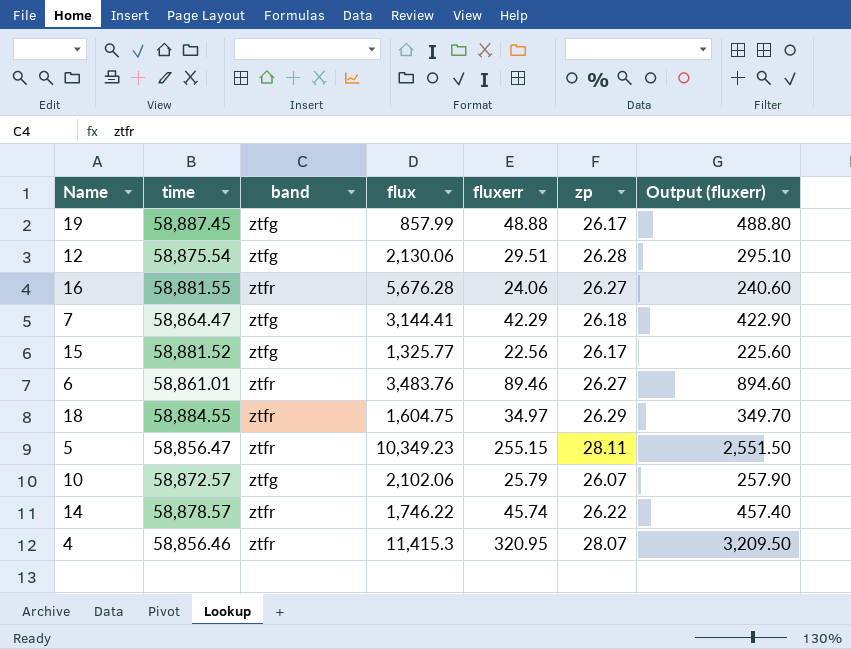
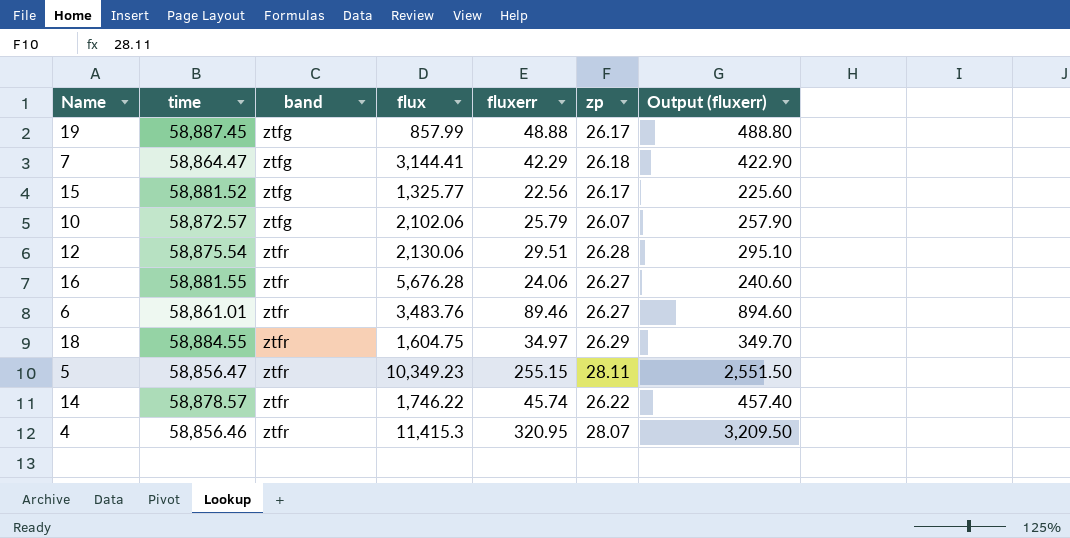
row order: none -> band ascending
12 | band: ztfg -> ztfr

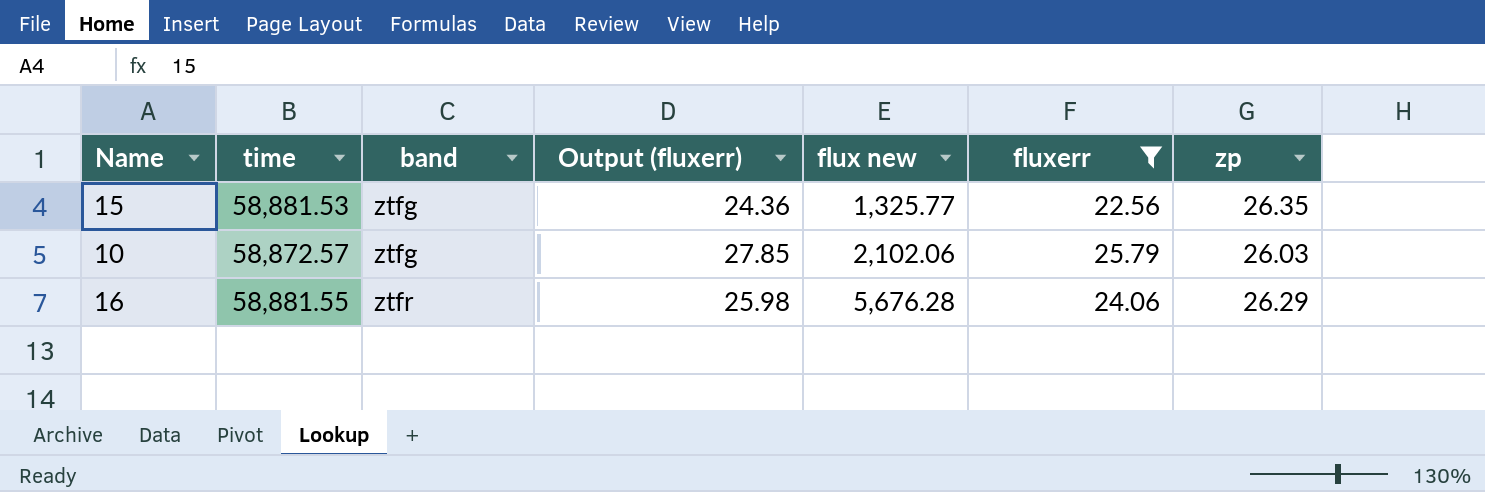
filter: none -> fluxerr <= 25.79
column Output (fluxerr) | formula: [fluxerr] * 10 -> [fluxerr] * 1.08
column Output (fluxerr) | position: 7 -> 4
column name: flux -> flux new
15 | time: 58,881.52 -> 58,881.53
15 | zp: 26.17 -> 26.35
10 | zp: 26.07 -> 26.03
16 | zp: 26.27 -> 26.29

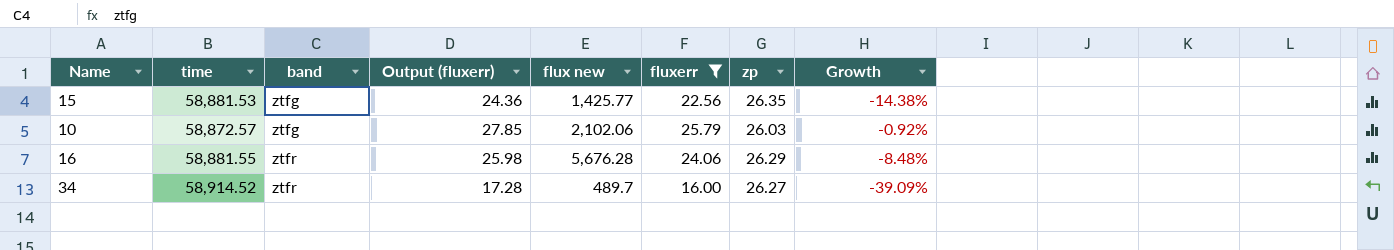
column Growth | formula: none -> ([fluxerr] - [zp]) / [zp]
15 | flux new: 1,325.77 -> 1,425.77
row 34: none -> 58,914.52 | ztfr | 17.28 | 489.7 | 16.00 | 26.27 | -39.09%

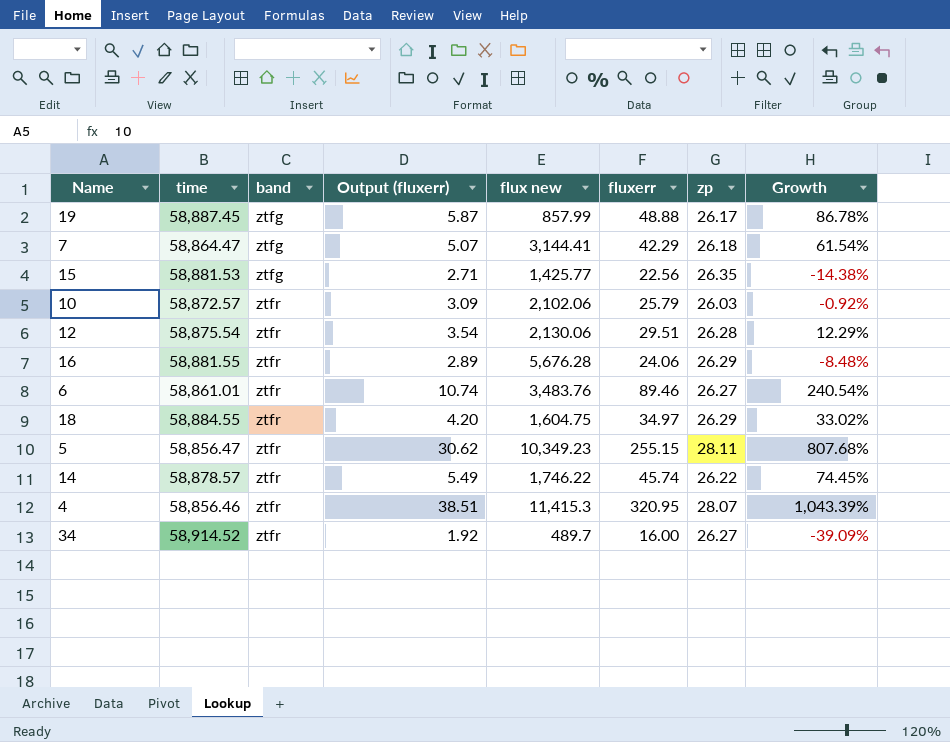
filter: fluxerr <= 25.79 -> none
column Output (fluxerr) | formula: [fluxerr] * 1.08 -> [fluxerr] * 0.12
10 | band: ztfg -> ztfr

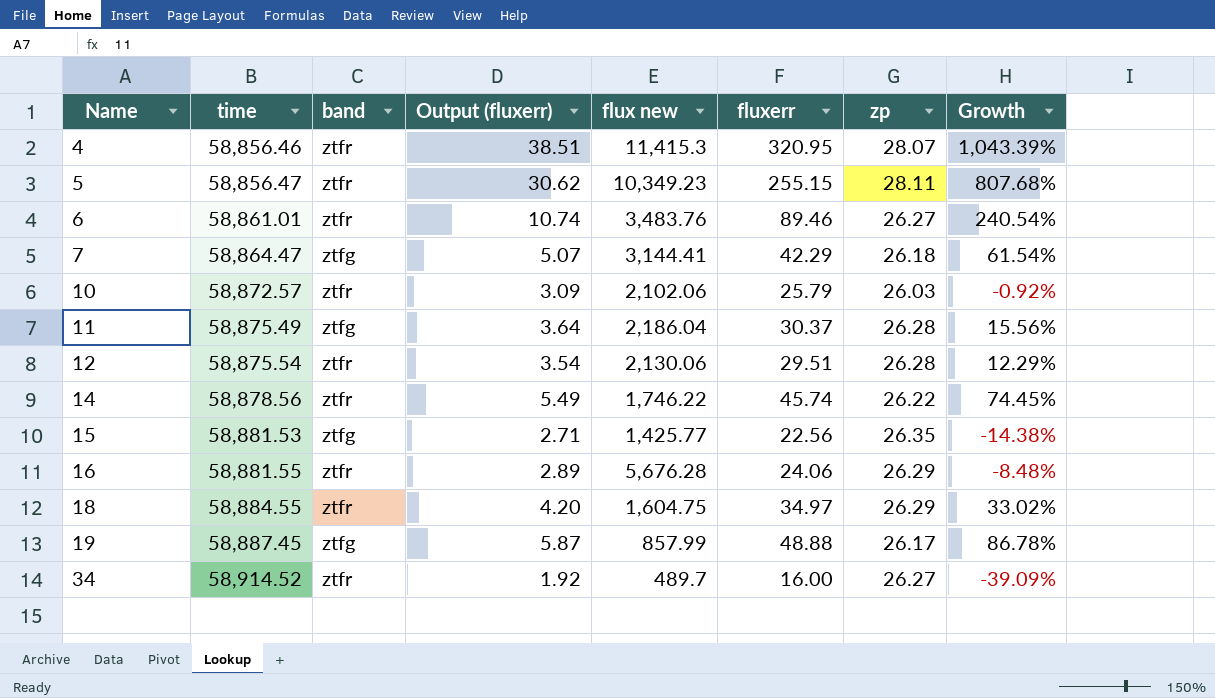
row order: band ascending -> Name ascending
row 11: none -> 58,875.49 | ztfg | 3.64 | 2,186.04 | 30.37 | 26.28 | 15.56%
14 | time: 58,878.57 -> 58,878.56

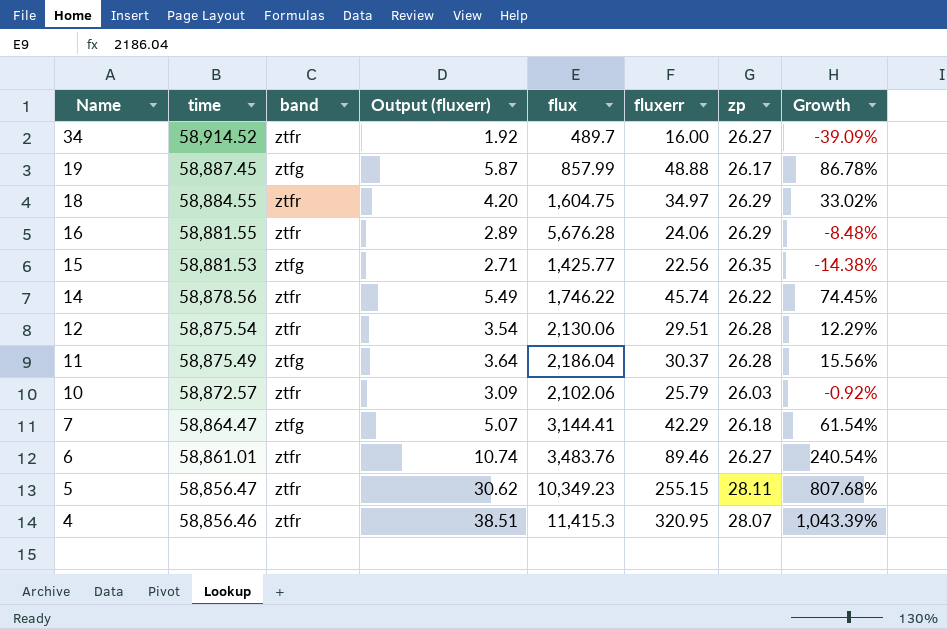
row order: Name ascending -> Name descending
column name: flux new -> flux

